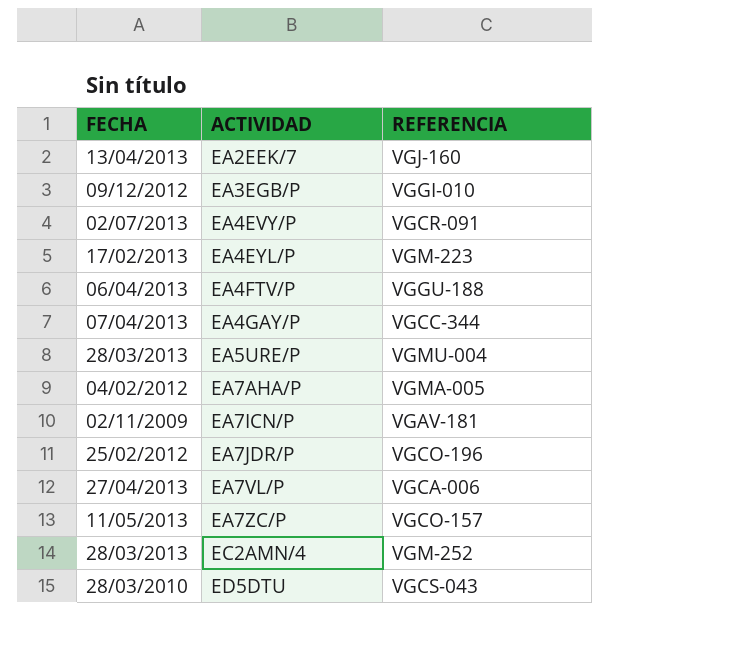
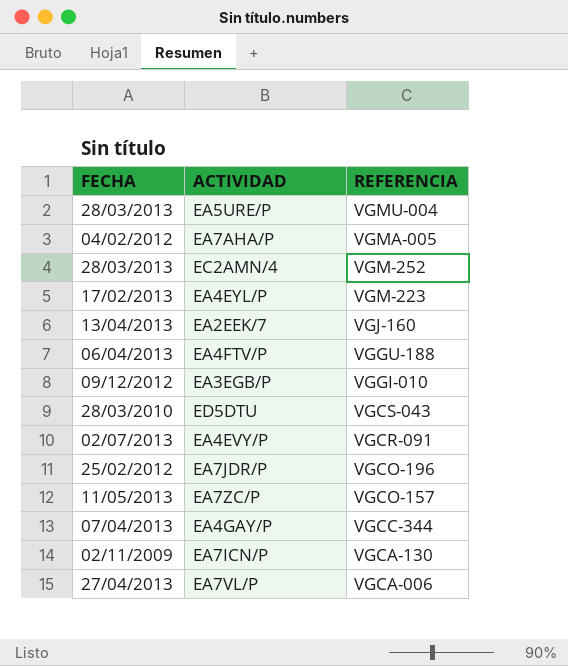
row order: ACTIVIDAD ascending -> REFERENCIA descending
EA7ICN/P | REFERENCIA: VGAV-181 -> VGCA-130

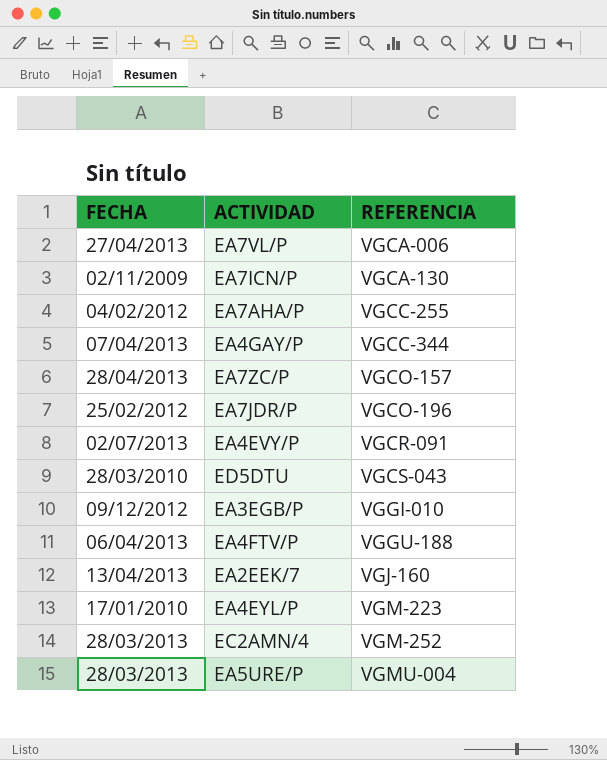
row order: REFERENCIA descending -> REFERENCIA ascending
EA7AHA/P | REFERENCIA: VGMA-005 -> VGCC-255
EA7ZC/P | FECHA: 11/05/2013 -> 28/04/2013
EA4EYL/P | FECHA: 17/02/2013 -> 17/01/2010

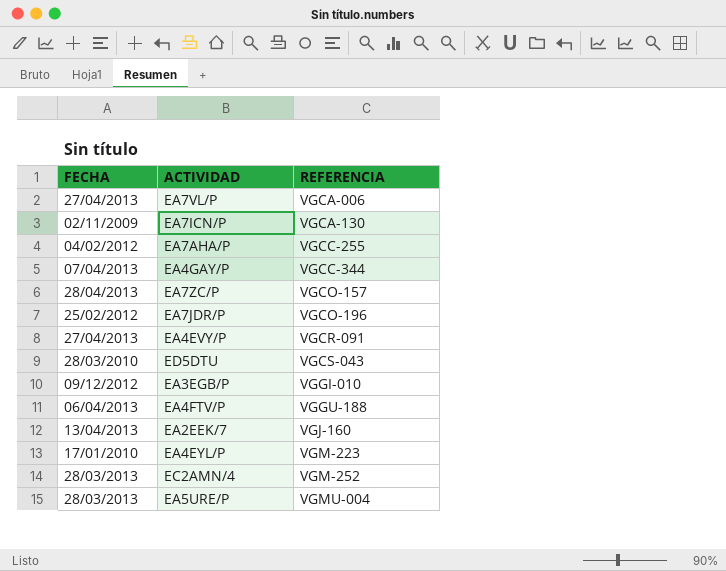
EA4EVY/P | FECHA: 02/07/2013 -> 27/04/2013

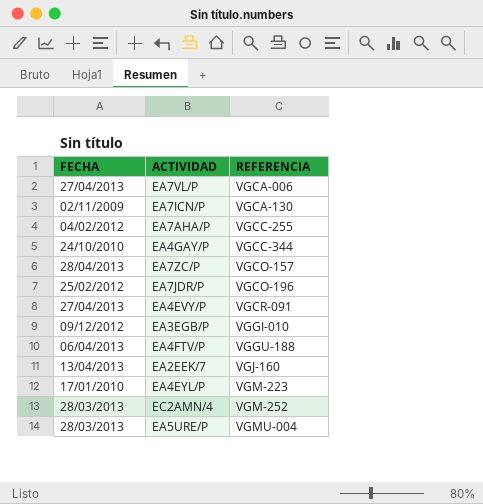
row ED5DTU: 28/03/2010 | VGCS-043 -> none
EA4GAY/P | FECHA: 07/04/2013 -> 24/10/2010

